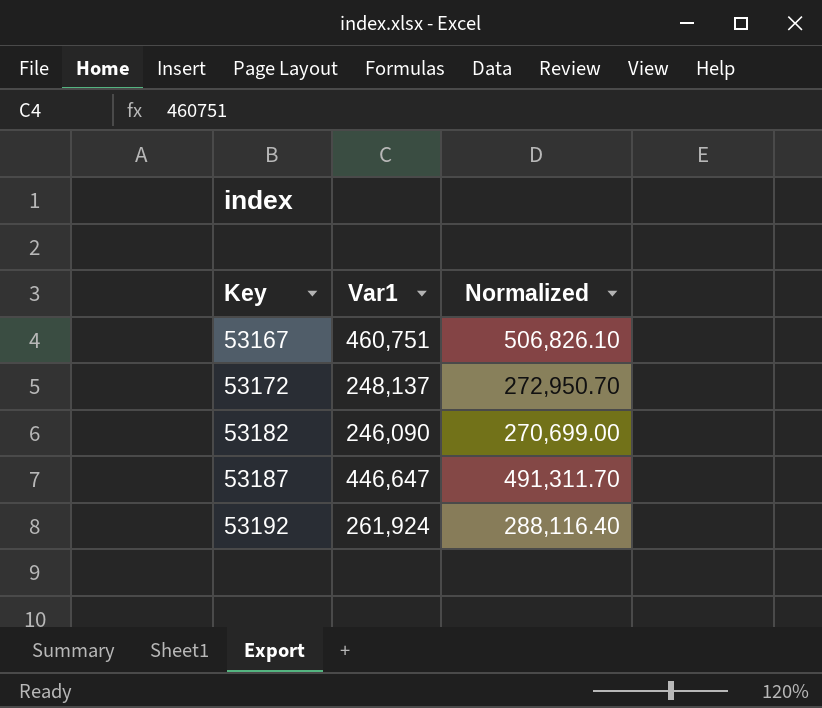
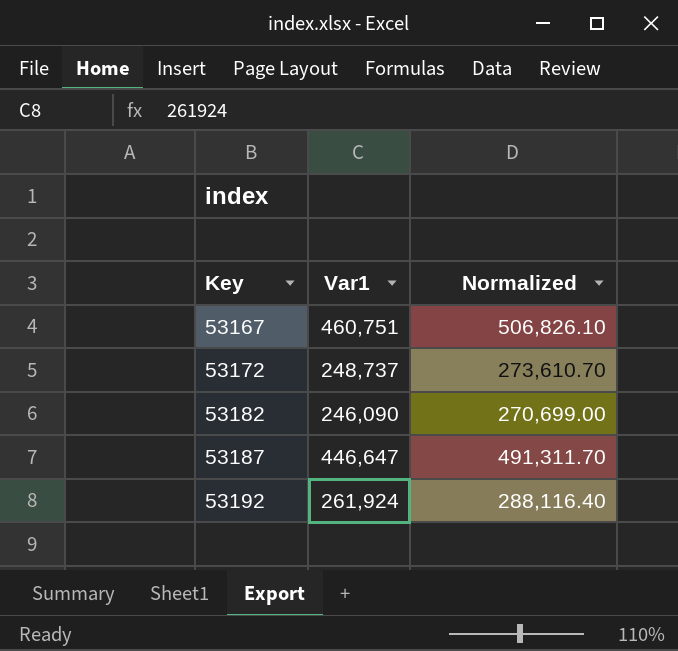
53172 | Var1: 248,137 -> 248,737
53172 | Normalized: 272,950.70 -> 273,610.70

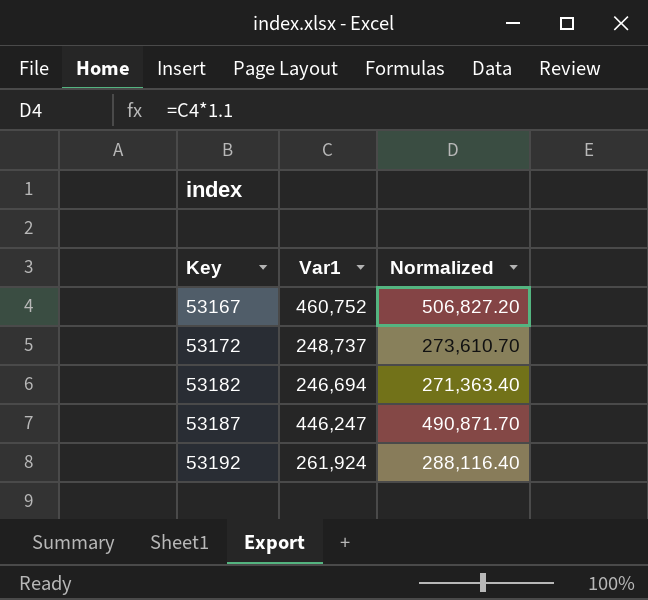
53167 | Var1: 460,751 -> 460,752
53167 | Normalized: 506,826.10 -> 506,827.20
53182 | Var1: 246,090 -> 246,694
53182 | Normalized: 270,699.00 -> 271,363.40
53187 | Var1: 446,647 -> 446,247
53187 | Normalized: 491,311.70 -> 490,871.70

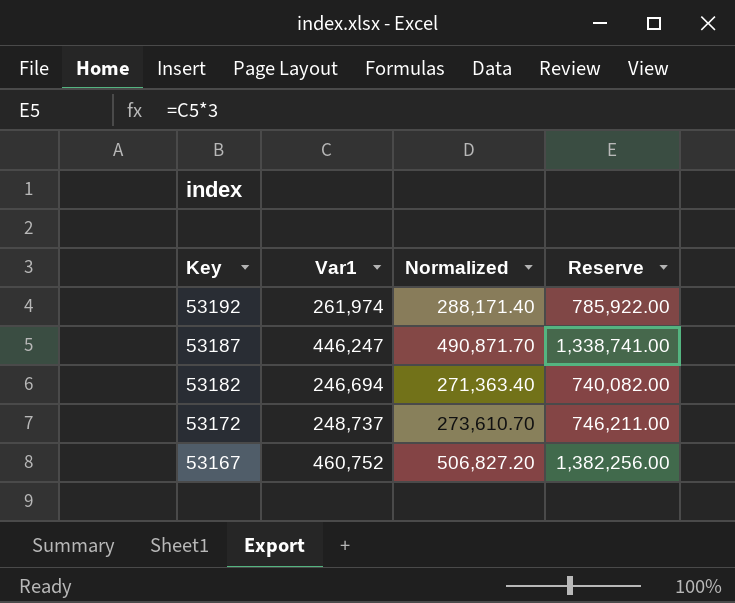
row order: Key ascending -> Key descending
column Reserve | formula: none -> [Var1] * 3
53192 | Var1: 261,924 -> 261,974
53192 | Normalized: 288,116.40 -> 288,171.40

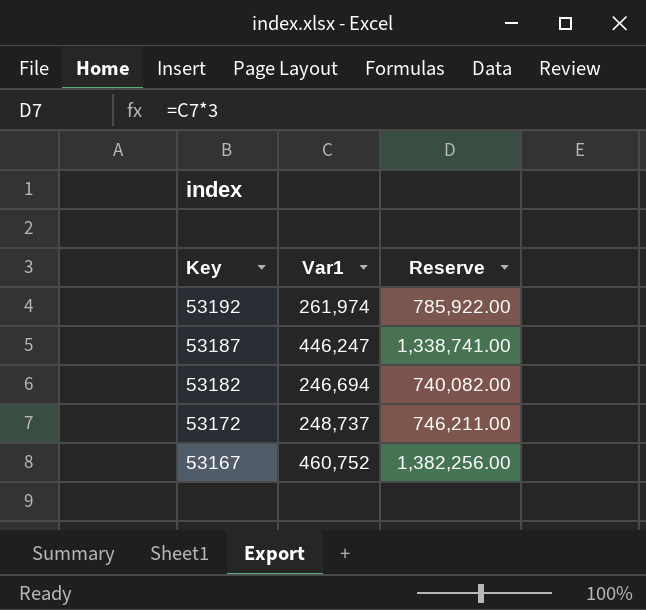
column Normalized | formula: [Var1] * 1.1 -> none

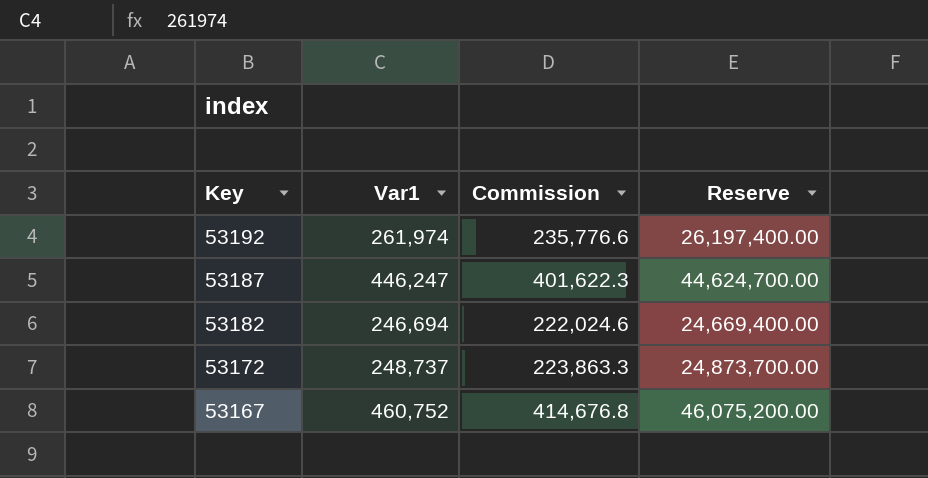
column Commission | formula: none -> [Var1] * 0.9
column Reserve | formula: [Var1] * 3 -> [Var1] * 100

